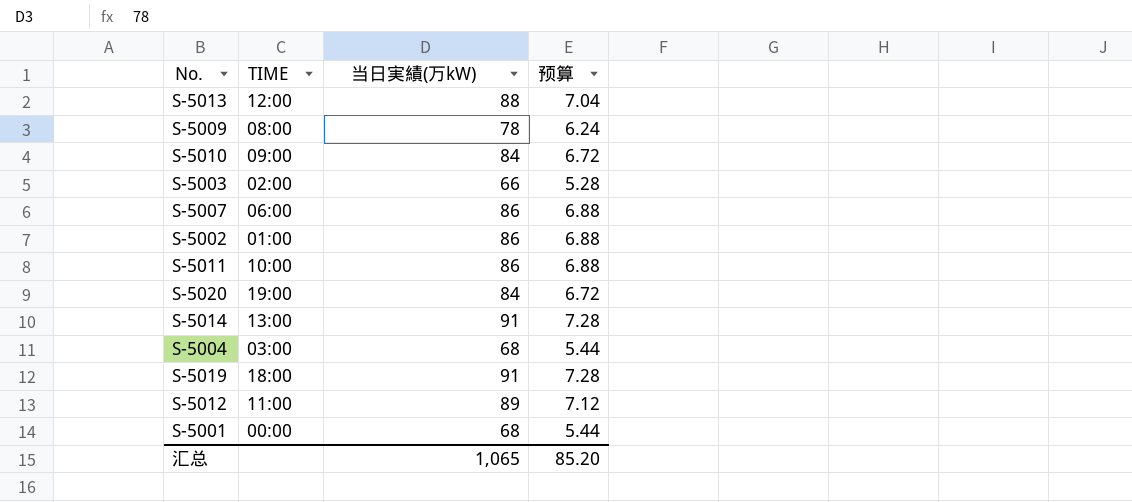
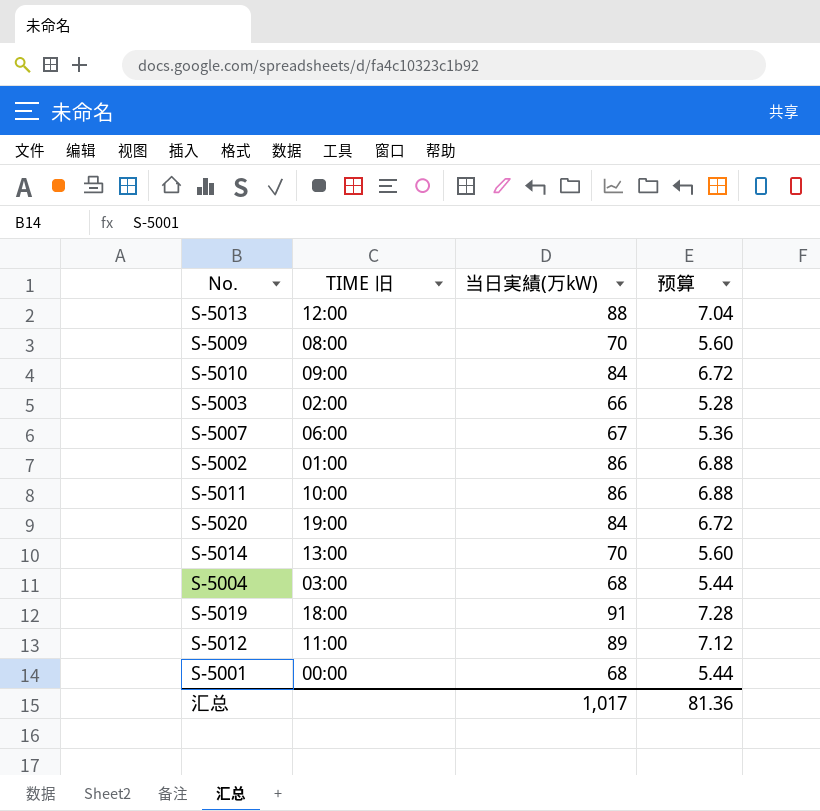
column name: TIME -> TIME 旧
S-5009 | 当日実績(万kW): 78 -> 70
S-5009 | 预算: 6.24 -> 5.60
S-5007 | 当日実績(万kW): 86 -> 67
S-5007 | 预算: 6.88 -> 5.36
S-5014 | 当日実績(万kW): 91 -> 70
S-5014 | 预算: 7.28 -> 5.60
汇总 | 当日実績(万kW): 1,065 -> 1,017
汇总 | 预算: 85.20 -> 81.36

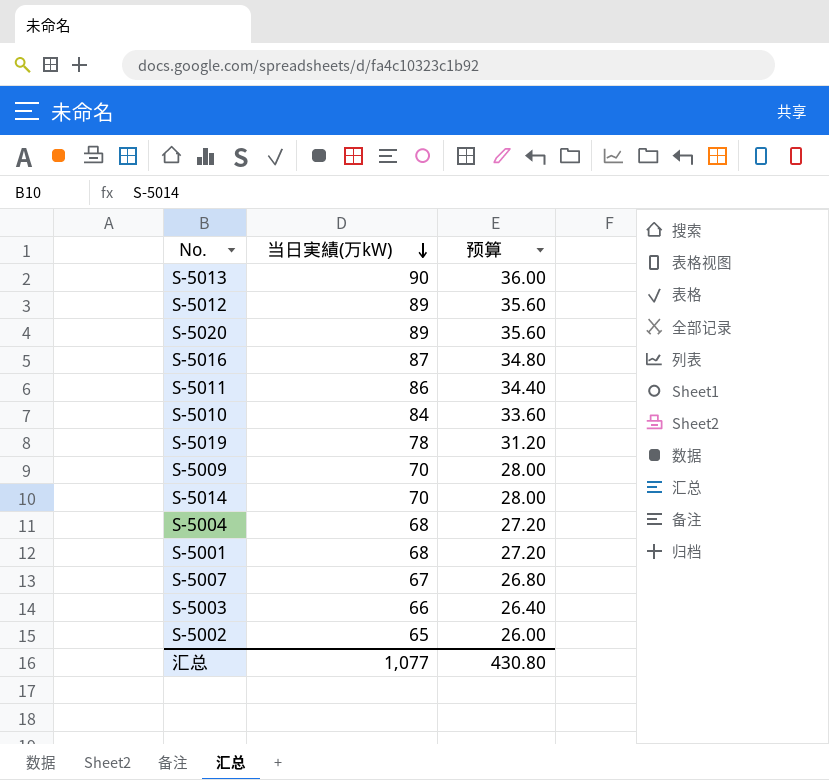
row order: none -> 当日実績(万kW) descending
column TIME 旧 | position: 2 -> none
column 预算 | formula: [当日実績(万kW)] * 0.08 -> [当日実績(万kW)] * 0.4
S-5013 | 当日実績(万kW): 88 -> 90
S-5020 | 当日実績(万kW): 84 -> 89
row S-5016: none -> 87 | 34.80
S-5019 | 当日実績(万kW): 91 -> 78
S-5002 | 当日実績(万kW): 86 -> 65
汇总 | 当日実績(万kW): 1,017 -> 1,077
汇总 | 预算: 81.36 -> 430.80

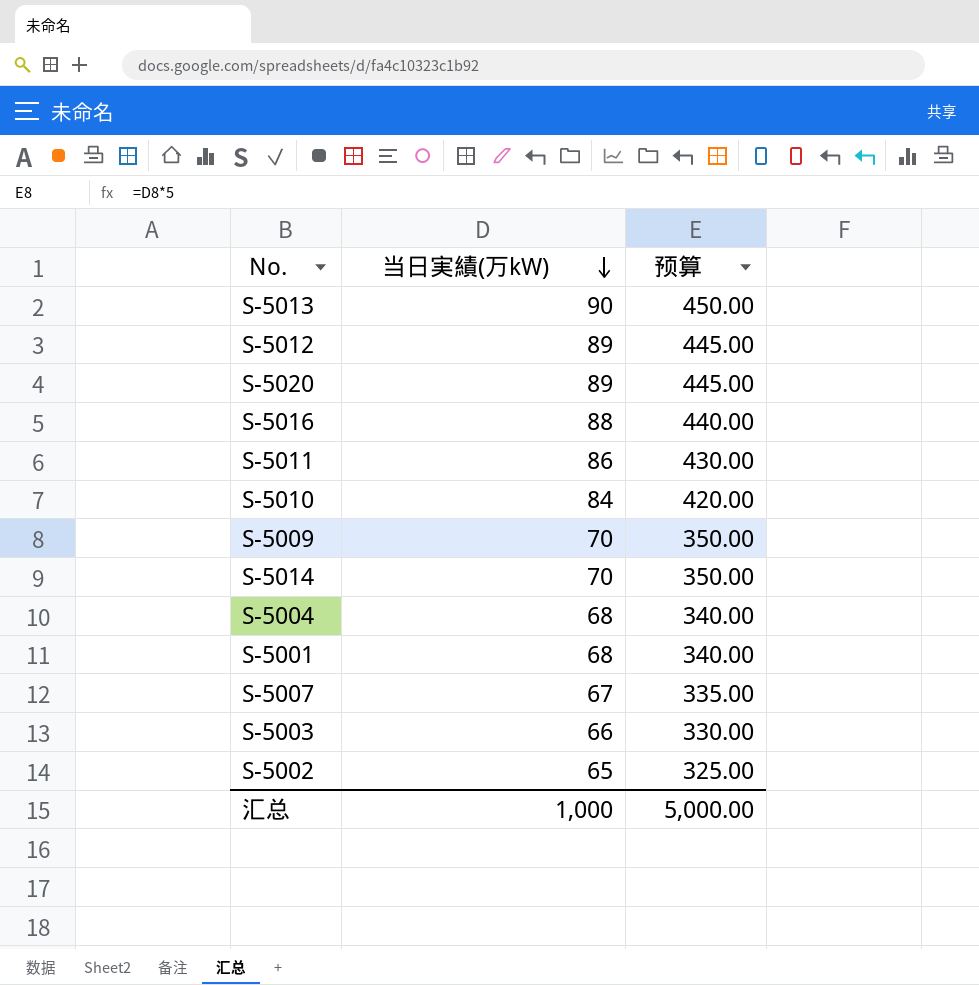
column 预算 | formula: [当日実績(万kW)] * 0.4 -> [当日実績(万kW)] * 5
row S-5019: 78 | 31.20 -> none
S-5016 | 当日実績(万kW): 87 -> 88
汇总 | 当日実績(万kW): 1,077 -> 1,000
汇总 | 预算: 430.80 -> 5,000.00

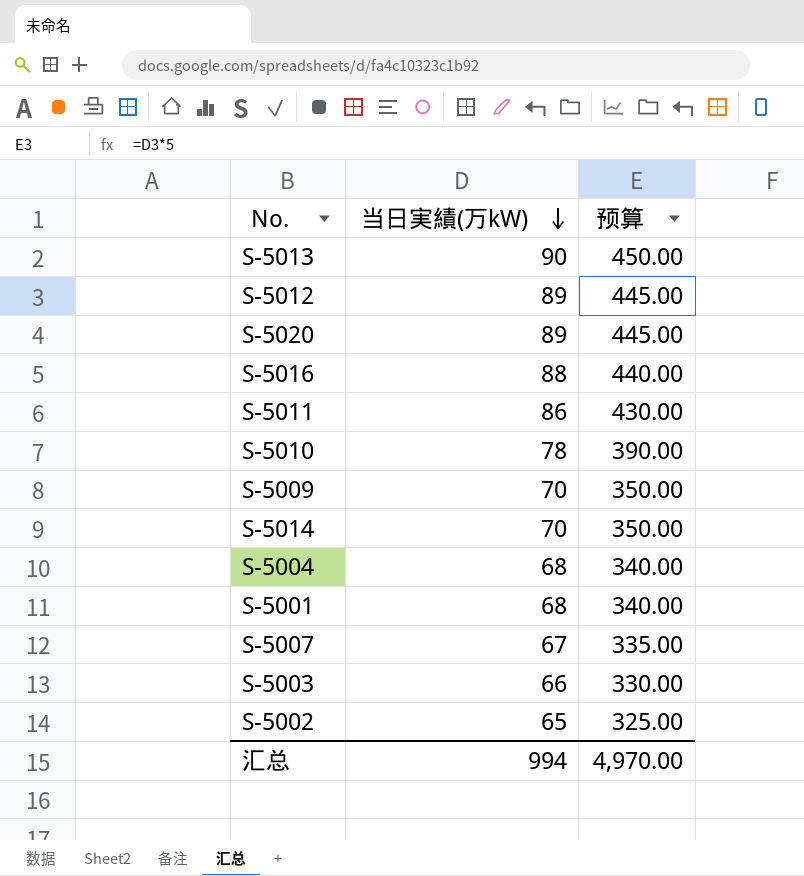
S-5010 | 当日実績(万kW): 84 -> 78
S-5010 | 预算: 420.00 -> 390.00
汇总 | 当日実績(万kW): 1,000 -> 994
汇总 | 预算: 5,000.00 -> 4,970.00

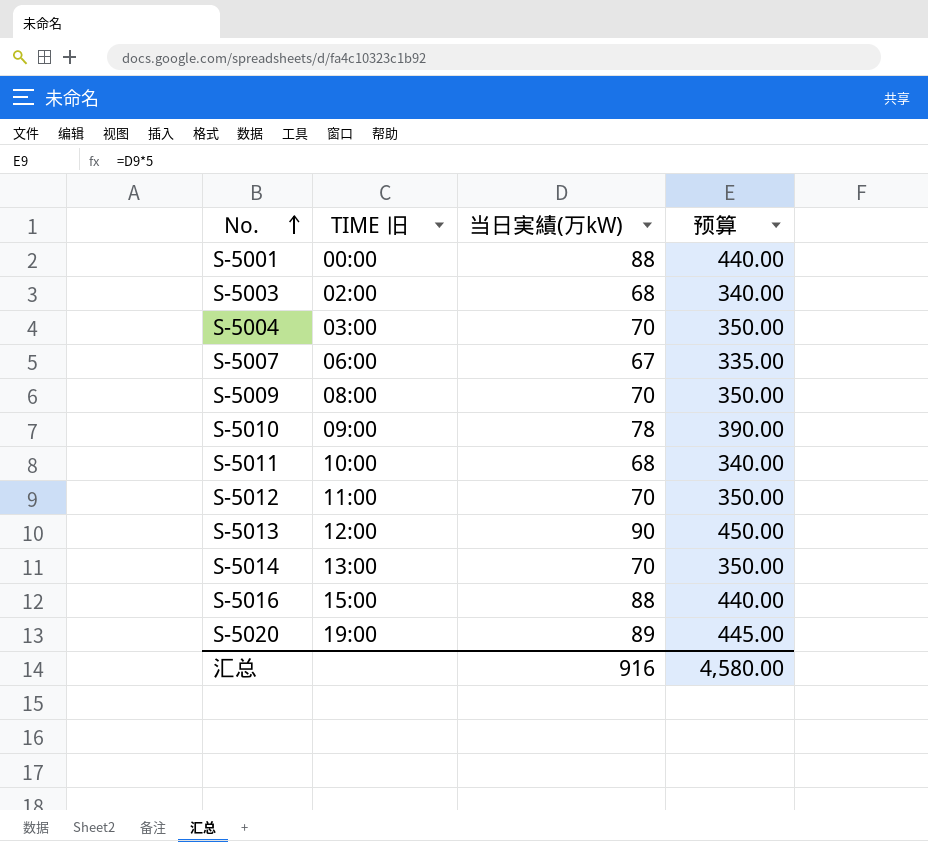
row order: 当日実績(万kW) descending -> No. ascending
column TIME 旧 | position: none -> 2
row S-5002: 65 | 325.00 -> none
S-5001 | 当日実績(万kW): 68 -> 88
S-5001 | 预算: 340.00 -> 440.00
S-5003 | 当日実績(万kW): 66 -> 68
S-5003 | 预算: 330.00 -> 340.00
S-5004 | 当日実績(万kW): 68 -> 70
S-5004 | 预算: 340.00 -> 350.00
S-5011 | 当日実績(万kW): 86 -> 68
S-5011 | 预算: 430.00 -> 340.00
S-5012 | 当日実績(万kW): 89 -> 70
S-5012 | 预算: 445.00 -> 350.00
汇总 | 当日実績(万kW): 994 -> 916
汇总 | 预算: 4,970.00 -> 4,580.00

